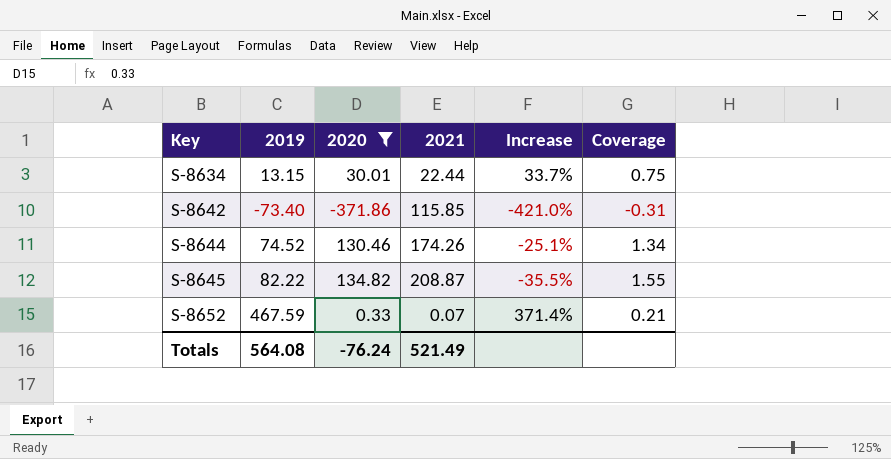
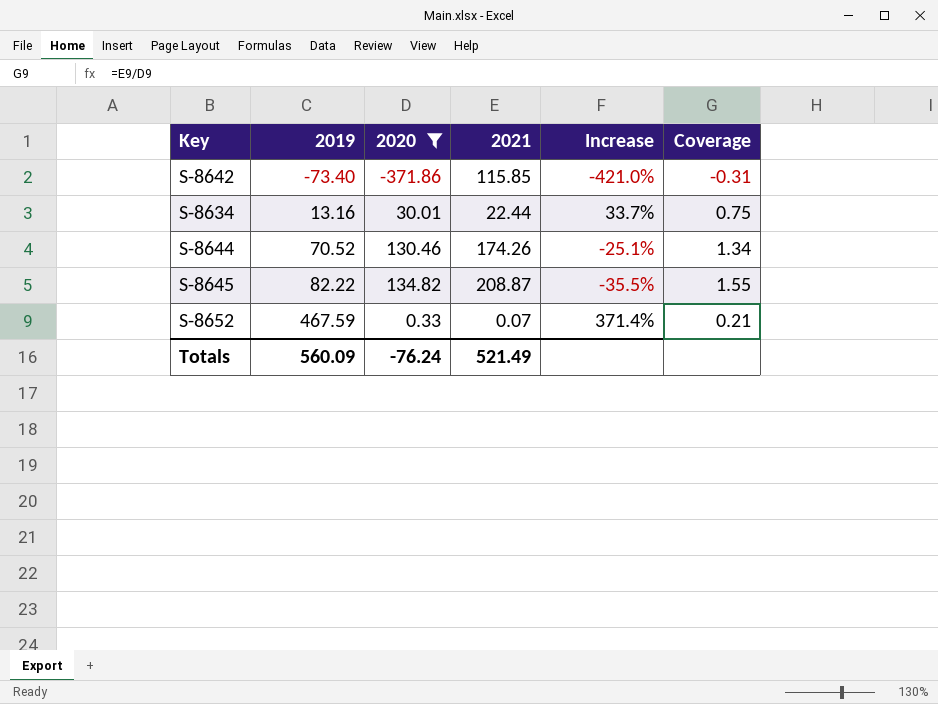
row order: Key ascending -> 2019 ascending
S-8634 | 2019: 13.15 -> 13.16
S-8644 | 2019: 74.52 -> 70.52
Totals | 2019: 564.08 -> 560.09

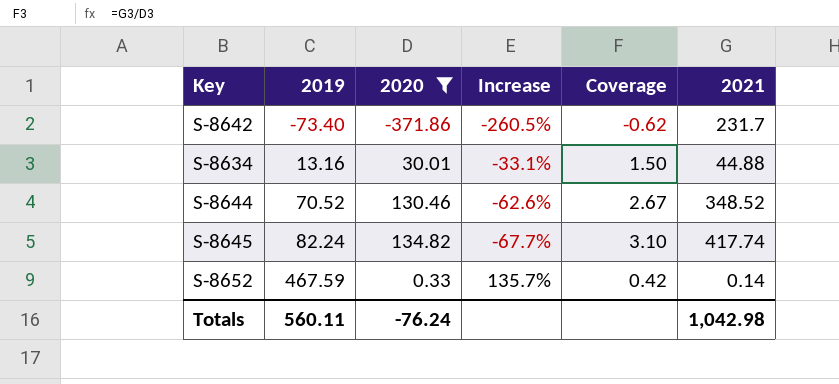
column 2021 | position: 4 -> 6
S-8642 | Increase: -421.0% -> -260.5%
S-8642 | Coverage: -0.31 -> -0.62
S-8642 | 2021: 115.85 -> 231.7
S-8634 | Increase: 33.7% -> -33.1%
S-8634 | Coverage: 0.75 -> 1.50
S-8634 | 2021: 22.44 -> 44.88
S-8644 | Increase: -25.1% -> -62.6%
S-8644 | Coverage: 1.34 -> 2.67
S-8644 | 2021: 174.26 -> 348.52
S-8645 | 2019: 82.22 -> 82.24
S-8645 | Increase: -35.5% -> -67.7%
S-8645 | Coverage: 1.55 -> 3.10
S-8645 | 2021: 208.87 -> 417.74
S-8652 | Increase: 371.4% -> 135.7%
S-8652 | Coverage: 0.21 -> 0.42
S-8652 | 2021: 0.07 -> 0.14
Totals | 2019: 560.09 -> 560.11
Totals | 2021: 521.49 -> 1,042.98

